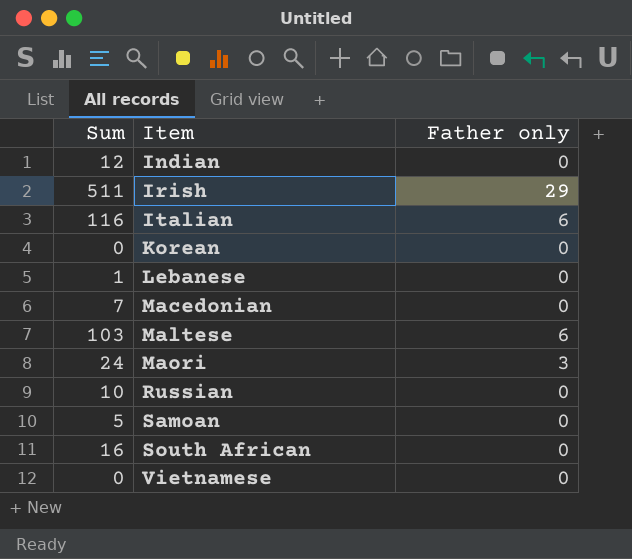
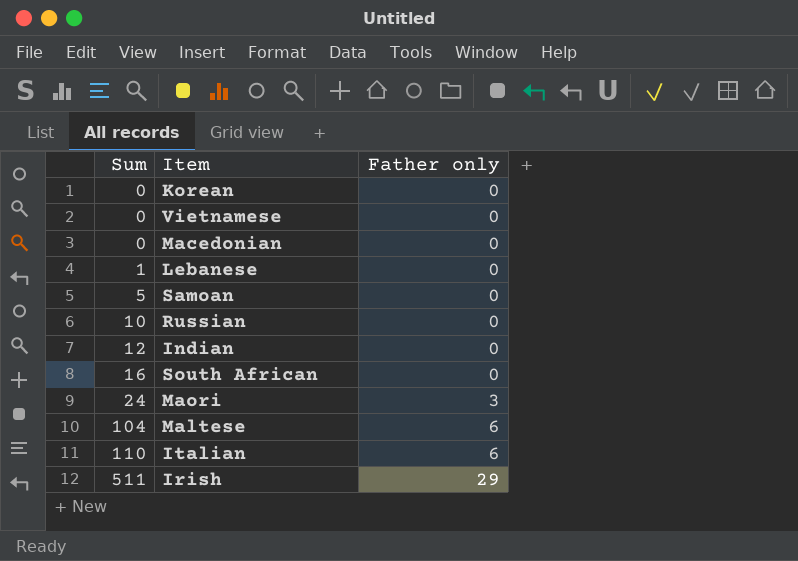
row order: Item ascending -> Sum ascending
Macedonian | Sum: 7 -> 0
Maltese | Sum: 103 -> 104
Italian | Sum: 116 -> 110

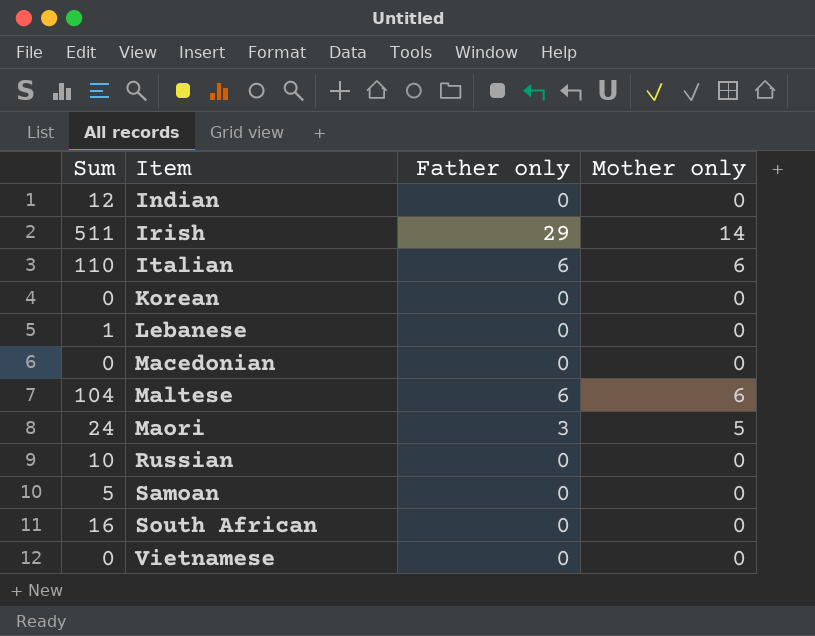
row order: Sum ascending -> Item ascending
column Mother only | position: none -> 4

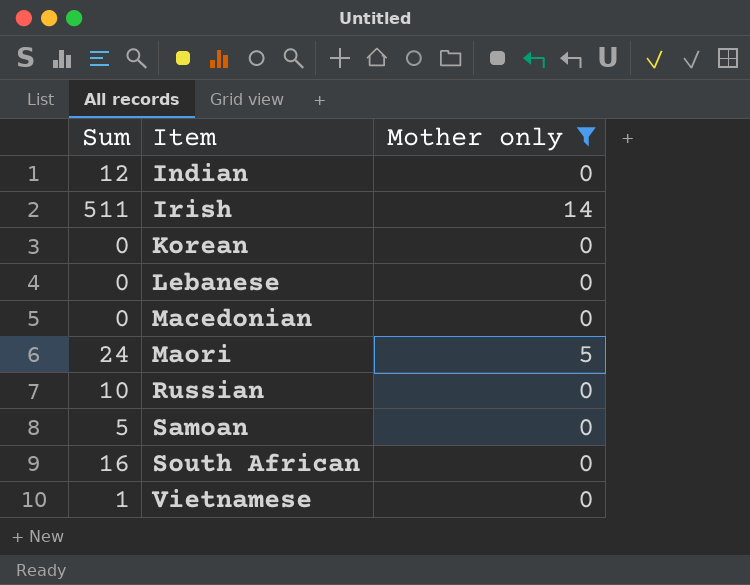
filter: none -> Mother only != 6
column Father only | position: 3 -> none
Lebanese | Sum: 1 -> 0
Vietnamese | Sum: 0 -> 1

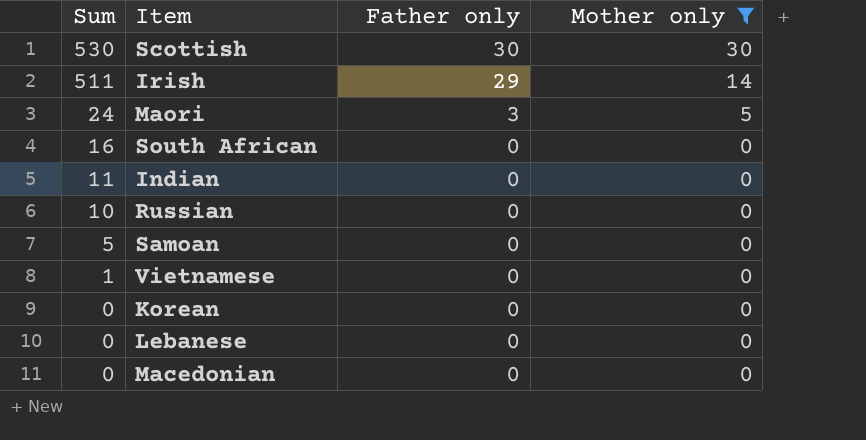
row order: Item ascending -> Sum descending
column Father only | position: none -> 3
row Scottish: none -> 530 | 30 | 30
Indian | Sum: 12 -> 11

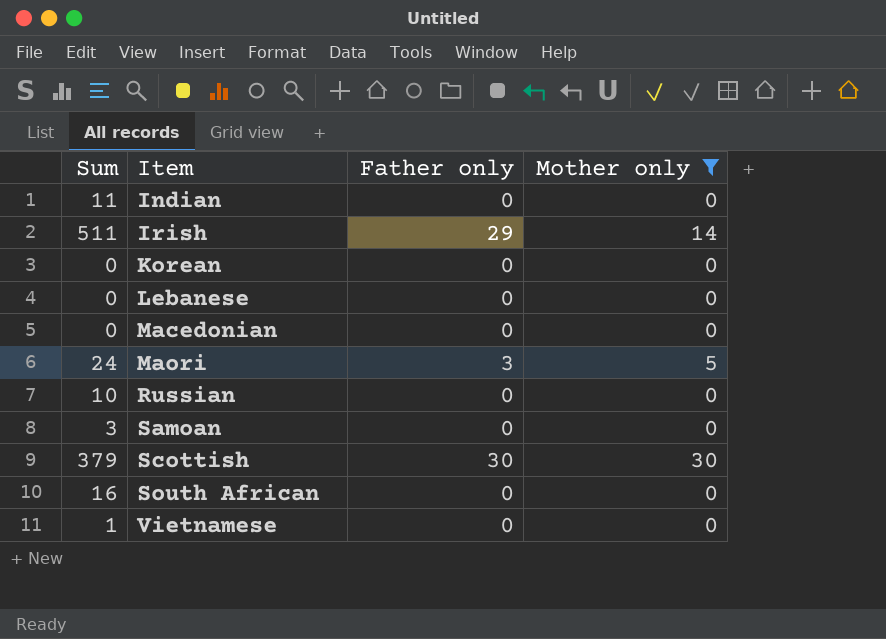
row order: Sum descending -> Item ascending
Samoan | Sum: 5 -> 3
Scottish | Sum: 530 -> 379

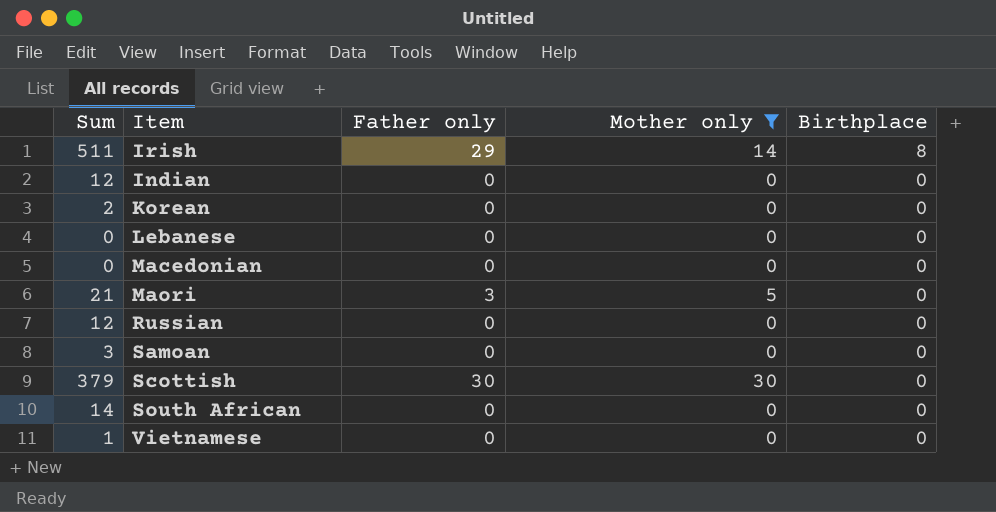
row order: Item ascending -> Birthplace descending
column Birthplace | position: none -> 5
Indian | Sum: 11 -> 12
Korean | Sum: 0 -> 2
Maori | Sum: 24 -> 21
Russian | Sum: 10 -> 12
South African | Sum: 16 -> 14

